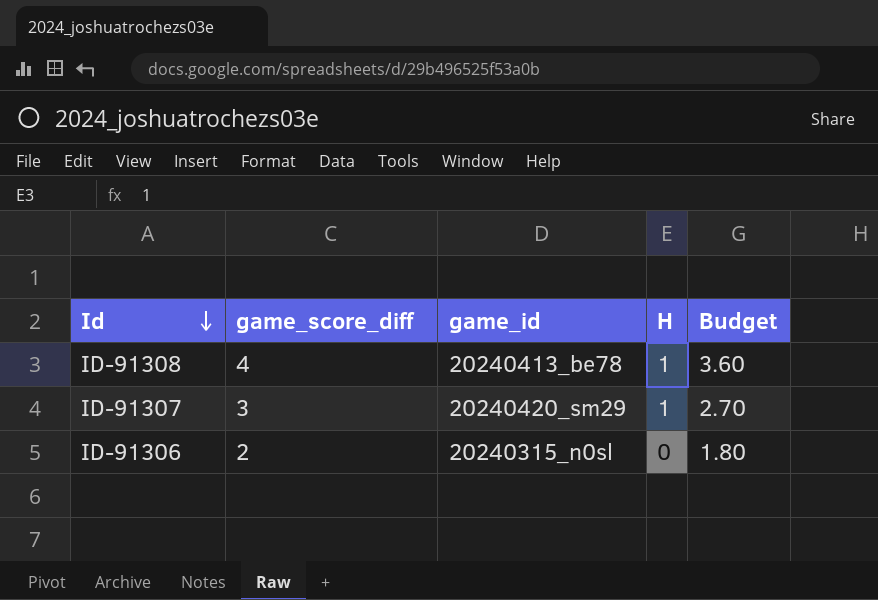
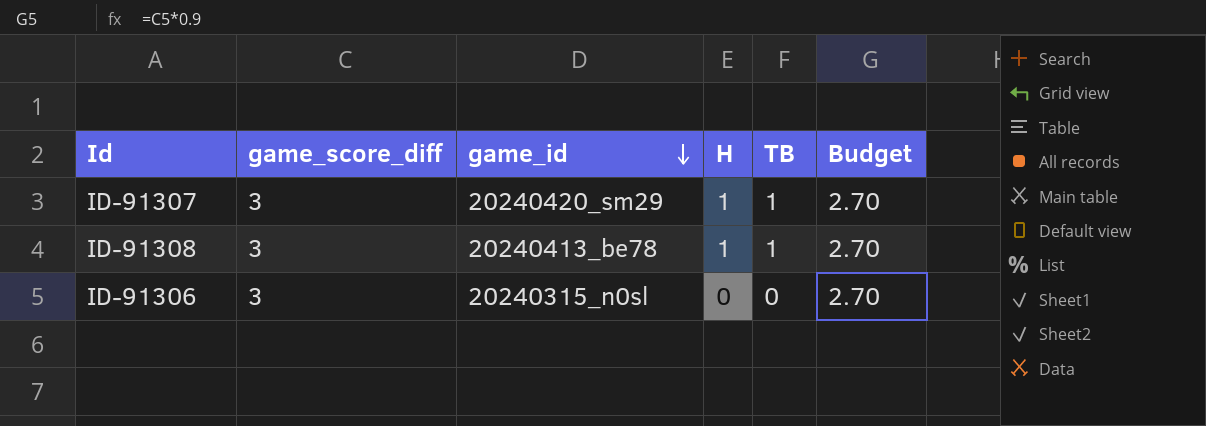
row order: Id descending -> game_id descending
column TB | position: none -> 5
ID-91308 | game_score_diff: 4 -> 3
ID-91308 | Budget: 3.60 -> 2.70
ID-91306 | game_score_diff: 2 -> 3
ID-91306 | Budget: 1.80 -> 2.70

